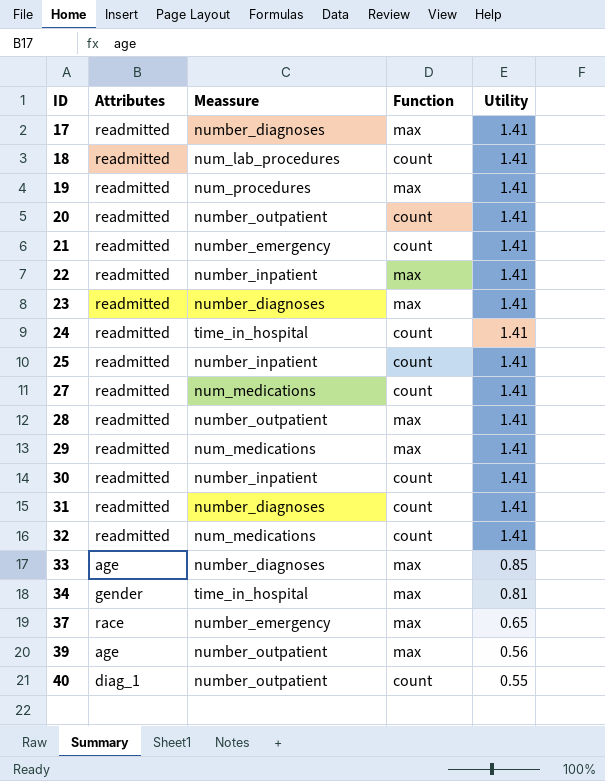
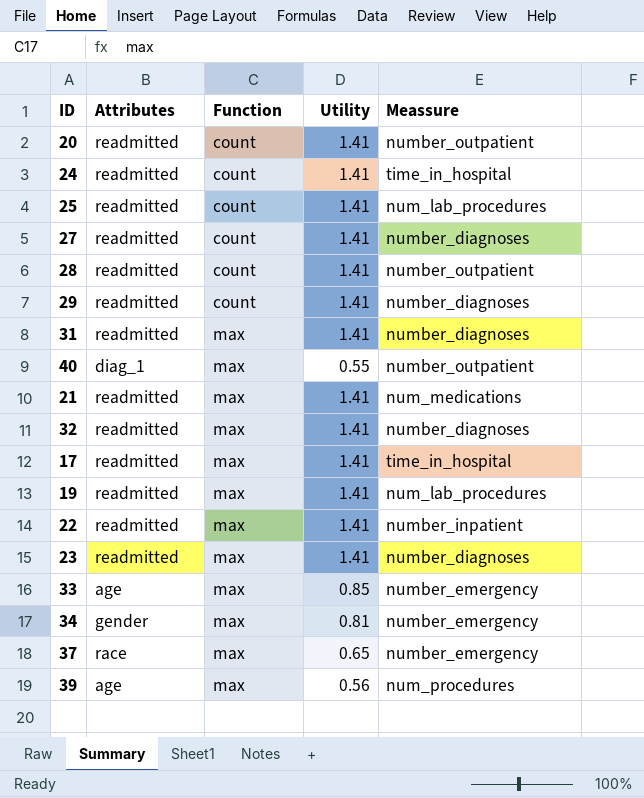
row order: ID ascending -> Function ascending
column Meassure | position: 3 -> 5
row 18: readmitted | num_lab_procedures | count | 1.41 -> none
row 30: readmitted | number_inpatient | count | 1.41 -> none
25 | Meassure: number_inpatient -> num_lab_procedures
27 | Meassure: num_medications -> number_diagnoses
28 | Function: max -> count
29 | Function: max -> count
29 | Meassure: num_medications -> number_diagnoses
31 | Function: count -> max
40 | Function: count -> max
21 | Function: count -> max
21 | Meassure: number_emergency -> num_medications
32 | Function: count -> max
32 | Meassure: num_medications -> number_diagnoses
17 | Meassure: number_diagnoses -> time_in_hospital
19 | Meassure: num_procedures -> num_lab_procedures
33 | Meassure: number_diagnoses -> number_emergency
34 | Meassure: time_in_hospital -> number_emergency
39 | Meassure: number_outpatient -> num_procedures

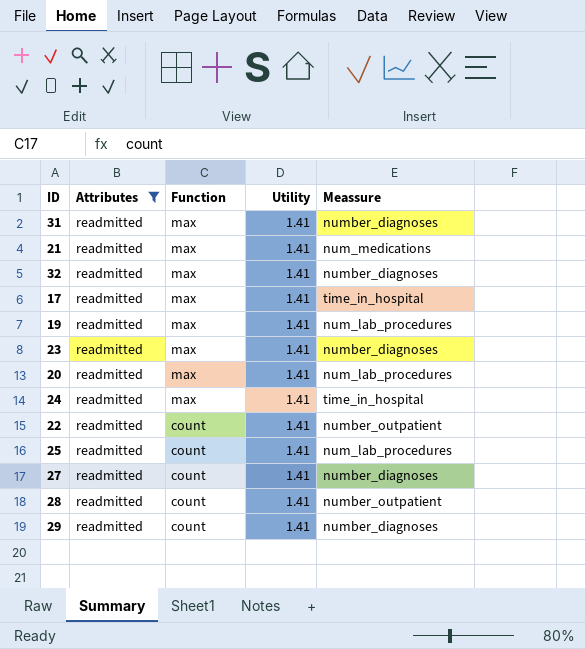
filter: none -> Attributes = readmitted
row order: Function ascending -> Function descending
20 | Function: count -> max
20 | Meassure: number_outpatient -> num_lab_procedures
24 | Function: count -> max
22 | Function: max -> count
22 | Meassure: number_inpatient -> number_outpatient

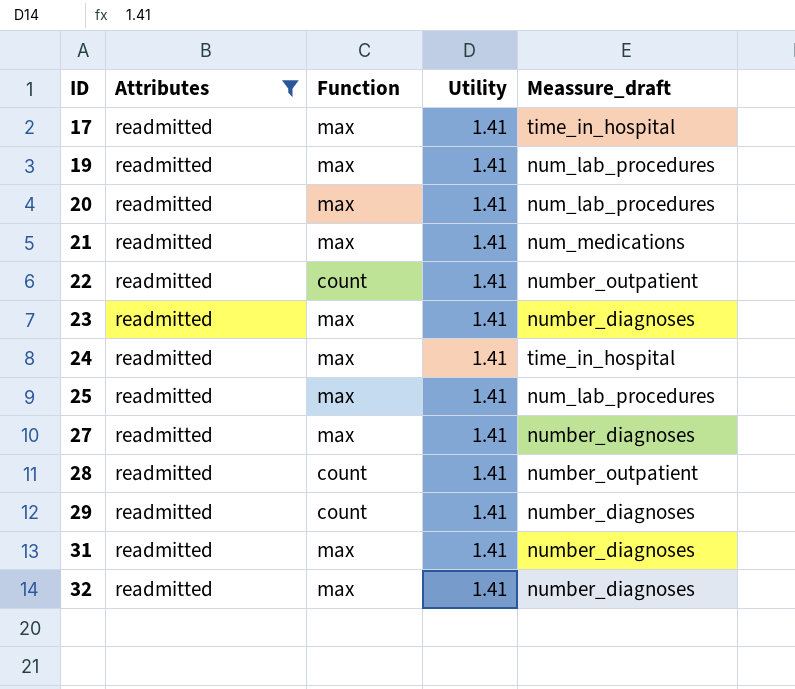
row order: Function descending -> ID ascending
column name: Meassure -> Meassure_draft
25 | Function: count -> max
27 | Function: count -> max

